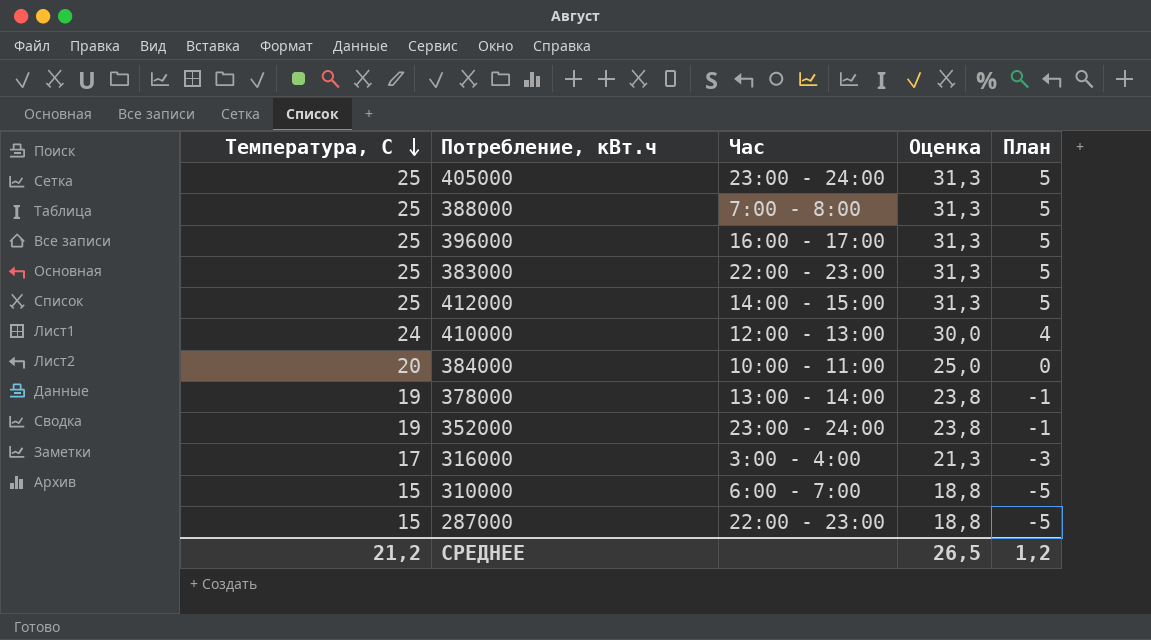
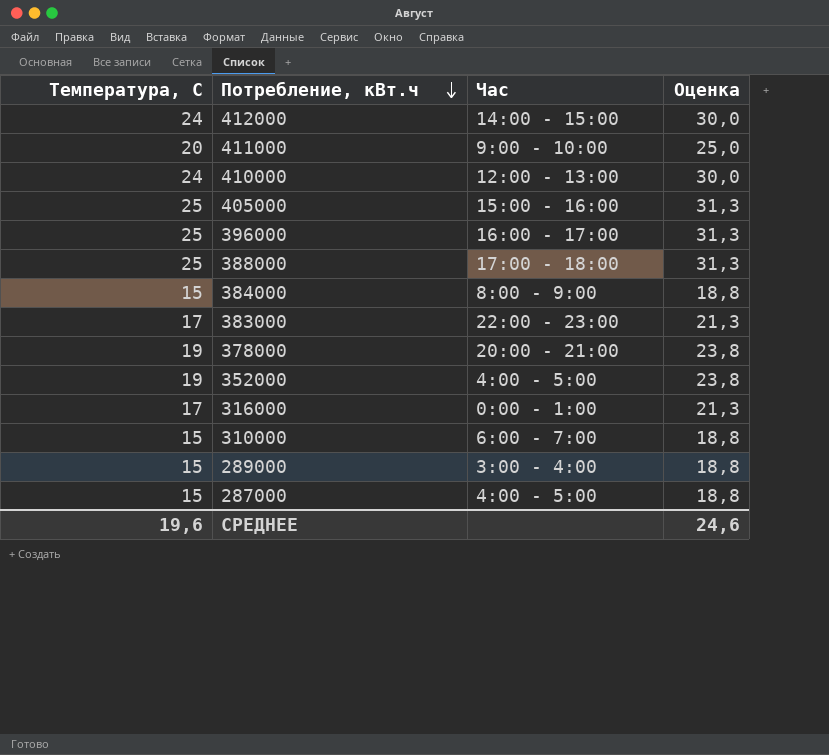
row order: Температура, С descending -> Потребление, кВт.ч descending
column План | formula: [Температура, С] - 20 -> none
412000 | Температура, С: 25 -> 24
412000 | Оценка: 31,3 -> 30,0
row 411000: none -> 20 | 9:00 - 10:00 | 25,0
405000 | Час: 23:00 - 24:00 -> 15:00 - 16:00
388000 | Час: 7:00 - 8:00 -> 17:00 - 18:00
384000 | Температура, С: 20 -> 15
384000 | Час: 10:00 - 11:00 -> 8:00 - 9:00
384000 | Оценка: 25,0 -> 18,8
383000 | Температура, С: 25 -> 17
383000 | Оценка: 31,3 -> 21,3
378000 | Час: 13:00 - 14:00 -> 20:00 - 21:00
352000 | Час: 23:00 - 24:00 -> 4:00 - 5:00
316000 | Час: 3:00 - 4:00 -> 0:00 - 1:00
row 289000: none -> 15 | 3:00 - 4:00 | 18,8
287000 | Час: 22:00 - 23:00 -> 4:00 - 5:00
СРЕДНЕЕ | Температура, С: 21,2 -> 19,6
СРЕДНЕЕ | Оценка: 26,5 -> 24,6

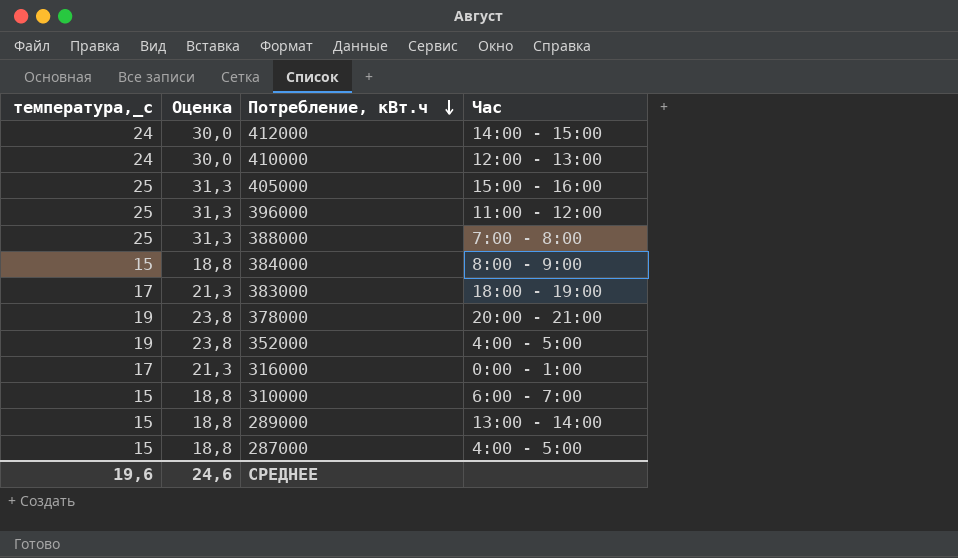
column name: Температура, С -> температура,_с
column Оценка | position: 4 -> 2
row 411000: 20 | 9:00 - 10:00 | 25,0 -> none
396000 | Час: 16:00 - 17:00 -> 11:00 - 12:00
388000 | Час: 17:00 - 18:00 -> 7:00 - 8:00
383000 | Час: 22:00 - 23:00 -> 18:00 - 19:00
289000 | Час: 3:00 - 4:00 -> 13:00 - 14:00

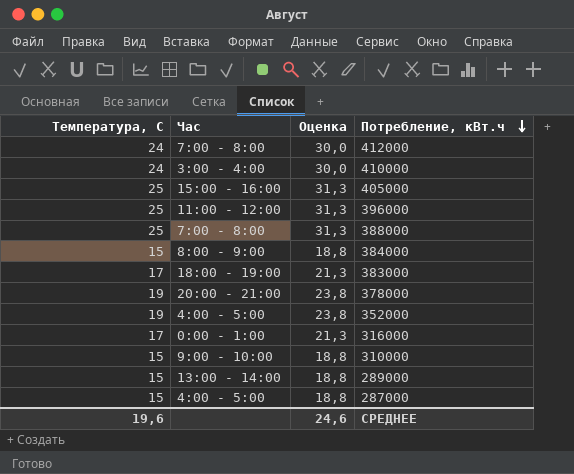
column name: температура,_с -> Температура, С
column Час | position: 4 -> 2
412000 | Час: 14:00 - 15:00 -> 7:00 - 8:00
410000 | Час: 12:00 - 13:00 -> 3:00 - 4:00
310000 | Час: 6:00 - 7:00 -> 9:00 - 10:00

